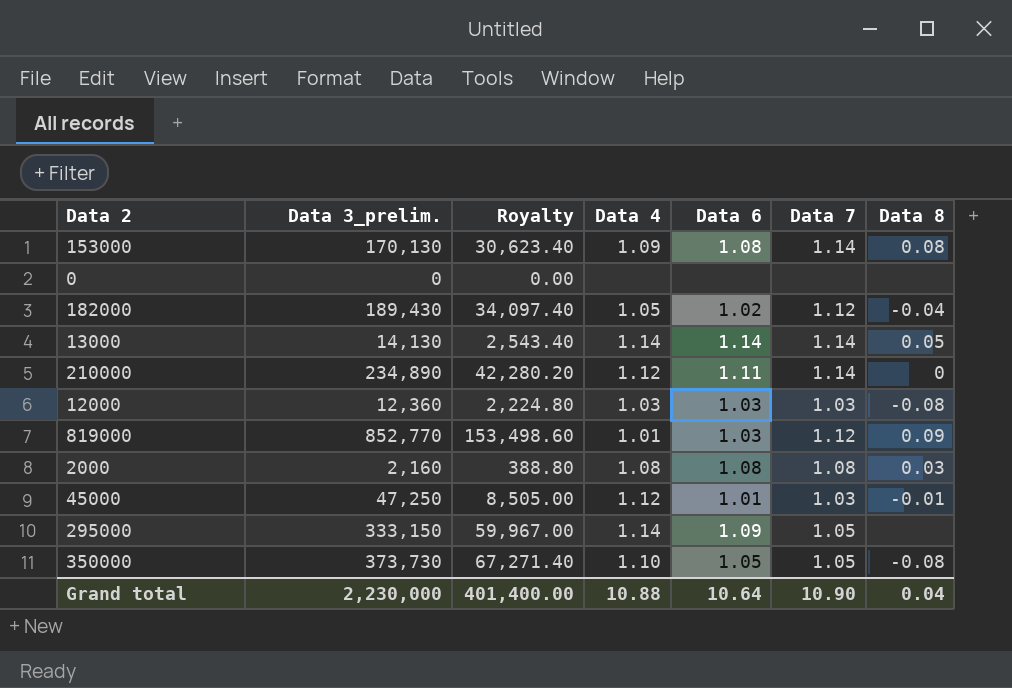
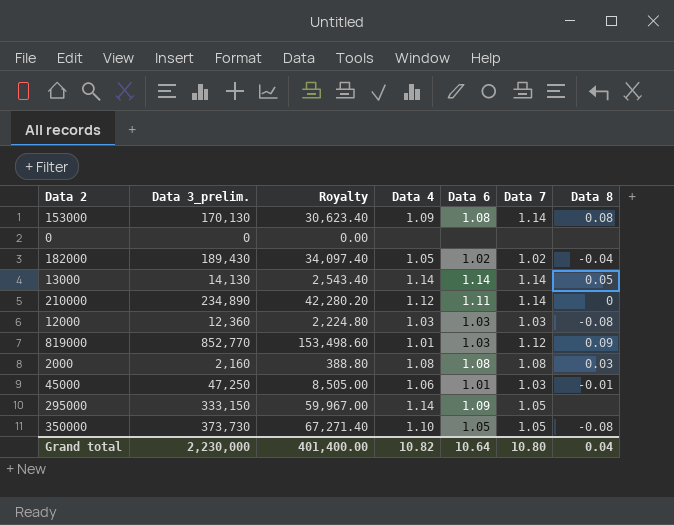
182000 | Data 7: 1.12 -> 1.02
45000 | Data 4: 1.12 -> 1.06
Grand total | Data 4: 10.88 -> 10.82
Grand total | Data 7: 10.90 -> 10.80

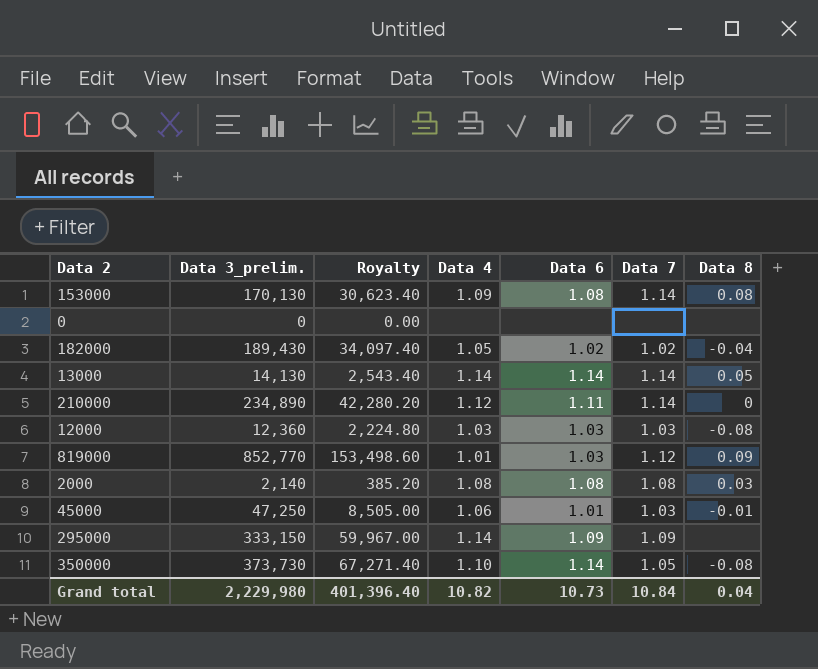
2000 | Data 3_prelim.: 2,160 -> 2,140
2000 | Royalty: 388.80 -> 385.20
295000 | Data 7: 1.05 -> 1.09
350000 | Data 6: 1.05 -> 1.14
Grand total | Data 3_prelim.: 2,230,000 -> 2,229,980
Grand total | Royalty: 401,400.00 -> 401,396.40
Grand total | Data 6: 10.64 -> 10.73
Grand total | Data 7: 10.80 -> 10.84

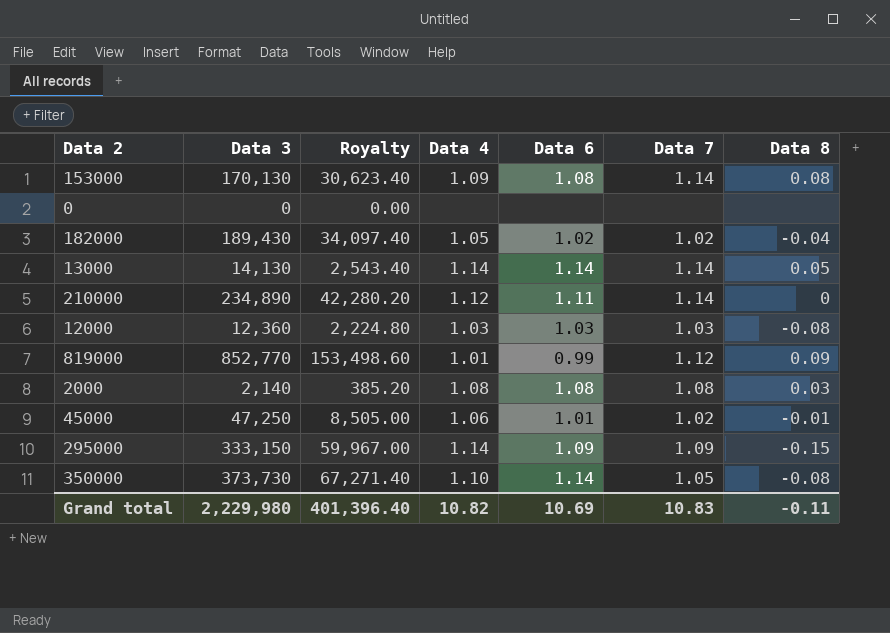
column name: Data 3_prelim. -> Data 3
819000 | Data 6: 1.03 -> 0.99
45000 | Data 7: 1.03 -> 1.02
295000 | Data 8: none -> -0.15
Grand total | Data 6: 10.73 -> 10.69
Grand total | Data 7: 10.84 -> 10.83
Grand total | Data 8: 0.04 -> -0.11

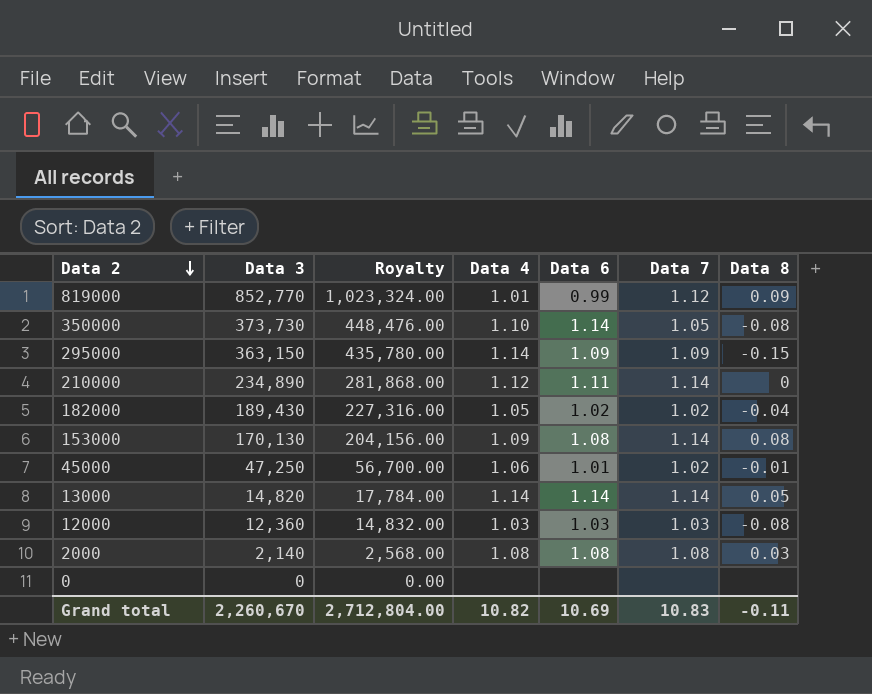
row order: none -> Data 2 descending
column Royalty | formula: [Data 3] * 0.18 -> [Data 3] * 1.2
295000 | Data 3: 333,150 -> 363,150
13000 | Data 3: 14,130 -> 14,820
Grand total | Data 3: 2,229,980 -> 2,260,670
Grand total | Royalty: 401,396.40 -> 2,712,804.00

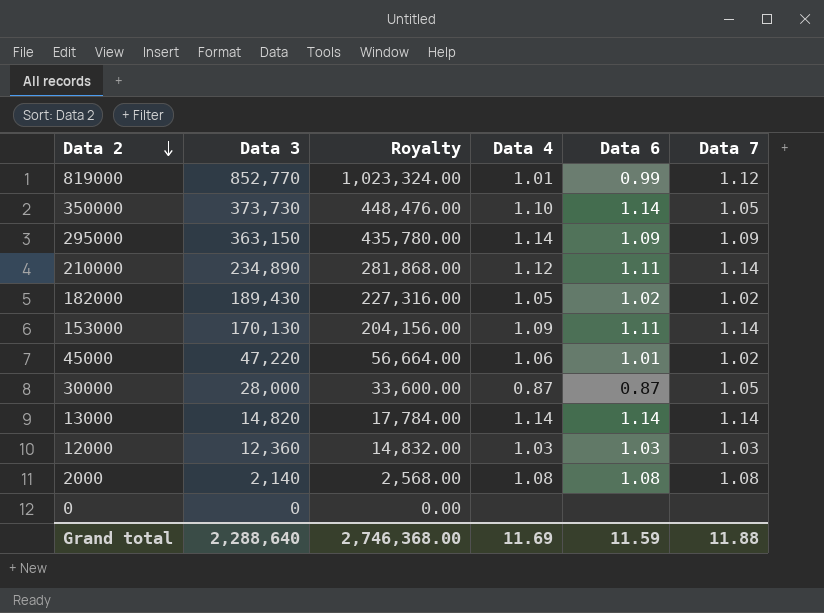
column Data 8 | position: 7 -> none
153000 | Data 6: 1.08 -> 1.11
45000 | Data 3: 47,250 -> 47,220
45000 | Royalty: 56,700.00 -> 56,664.00
row 30000: none -> 28,000 | 33,600.00 | 0.87 | 0.87 | 1.05
Grand total | Data 3: 2,260,670 -> 2,288,640
Grand total | Royalty: 2,712,804.00 -> 2,746,368.00
Grand total | Data 4: 10.82 -> 11.69
Grand total | Data 6: 10.69 -> 11.59
Grand total | Data 7: 10.83 -> 11.88

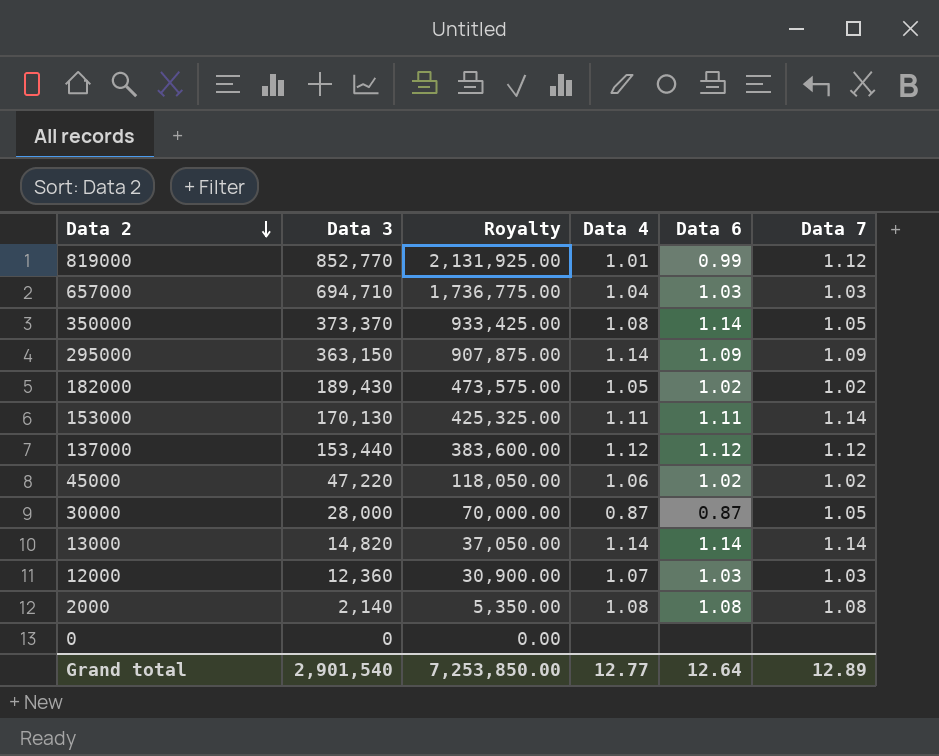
column Royalty | formula: [Data 3] * 1.2 -> [Data 3] * 2.5
row 210000: 234,890 | 281,868.00 | 1.12 | 1.11 | 1.14 -> none
row 657000: none -> 694,710 | 1,736,775.00 | 1.04 | 1.03 | 1.03
350000 | Data 3: 373,730 -> 373,370
350000 | Data 4: 1.10 -> 1.08
153000 | Data 4: 1.09 -> 1.11
row 137000: none -> 153,440 | 383,600.00 | 1.12 | 1.12 | 1.12
45000 | Data 6: 1.01 -> 1.02
12000 | Data 4: 1.03 -> 1.07
Grand total | Data 3: 2,288,640 -> 2,901,540
Grand total | Royalty: 2,746,368.00 -> 7,253,850.00
Grand total | Data 4: 11.69 -> 12.77
Grand total | Data 6: 11.59 -> 12.64
Grand total | Data 7: 11.88 -> 12.89

